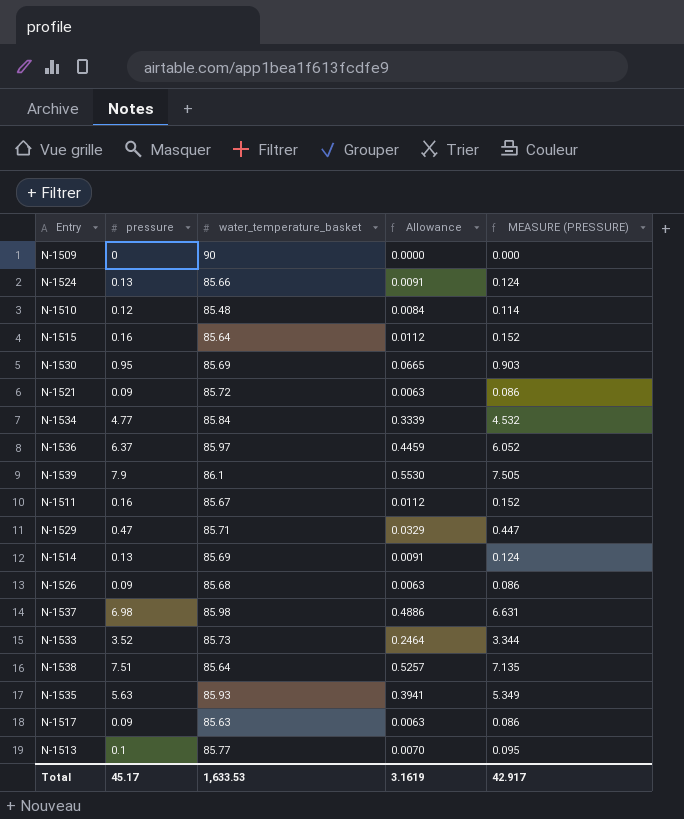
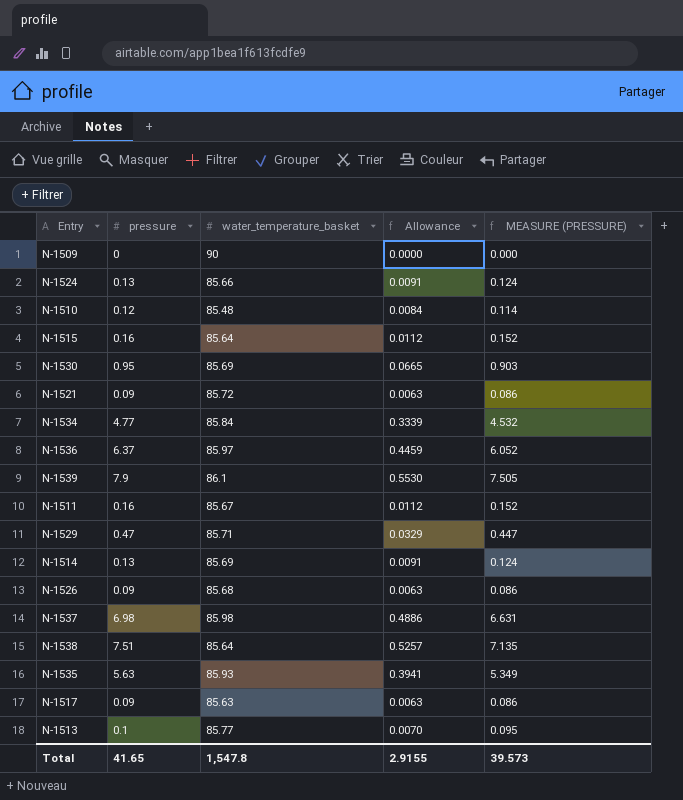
row N-1533: 3.52 | 85.73 | 0.2464 | 3.344 -> none
Total | pressure: 45.17 -> 41.65
Total | water_temperature_basket: 1,633.53 -> 1,547.8
Total | Allowance: 3.1619 -> 2.9155
Total | MEASURE (PRESSURE): 42.917 -> 39.573

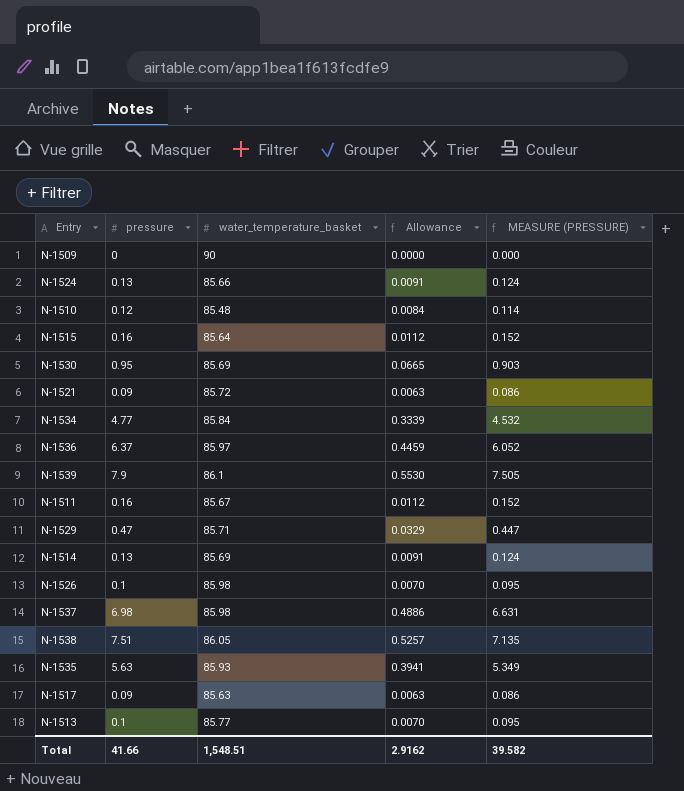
N-1526 | pressure: 0.09 -> 0.1
N-1526 | water_temperature_basket: 85.68 -> 85.98
N-1526 | Allowance: 0.0063 -> 0.0070
N-1526 | MEASURE (PRESSURE): 0.086 -> 0.095
N-1538 | water_temperature_basket: 85.64 -> 86.05
Total | pressure: 41.65 -> 41.66
Total | water_temperature_basket: 1,547.8 -> 1,548.51
Total | Allowance: 2.9155 -> 2.9162
Total | MEASURE (PRESSURE): 39.573 -> 39.582

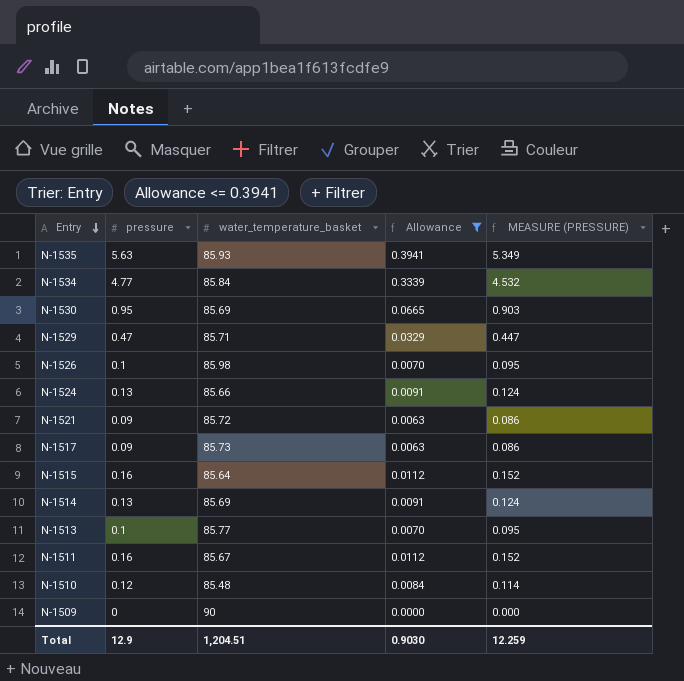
filter: none -> Allowance <= 0.3941
row order: none -> Entry descending
N-1517 | water_temperature_basket: 85.63 -> 85.73
Total | pressure: 41.66 -> 12.9
Total | water_temperature_basket: 1,548.51 -> 1,204.51
Total | Allowance: 2.9162 -> 0.9030
Total | MEASURE (PRESSURE): 39.582 -> 12.259

